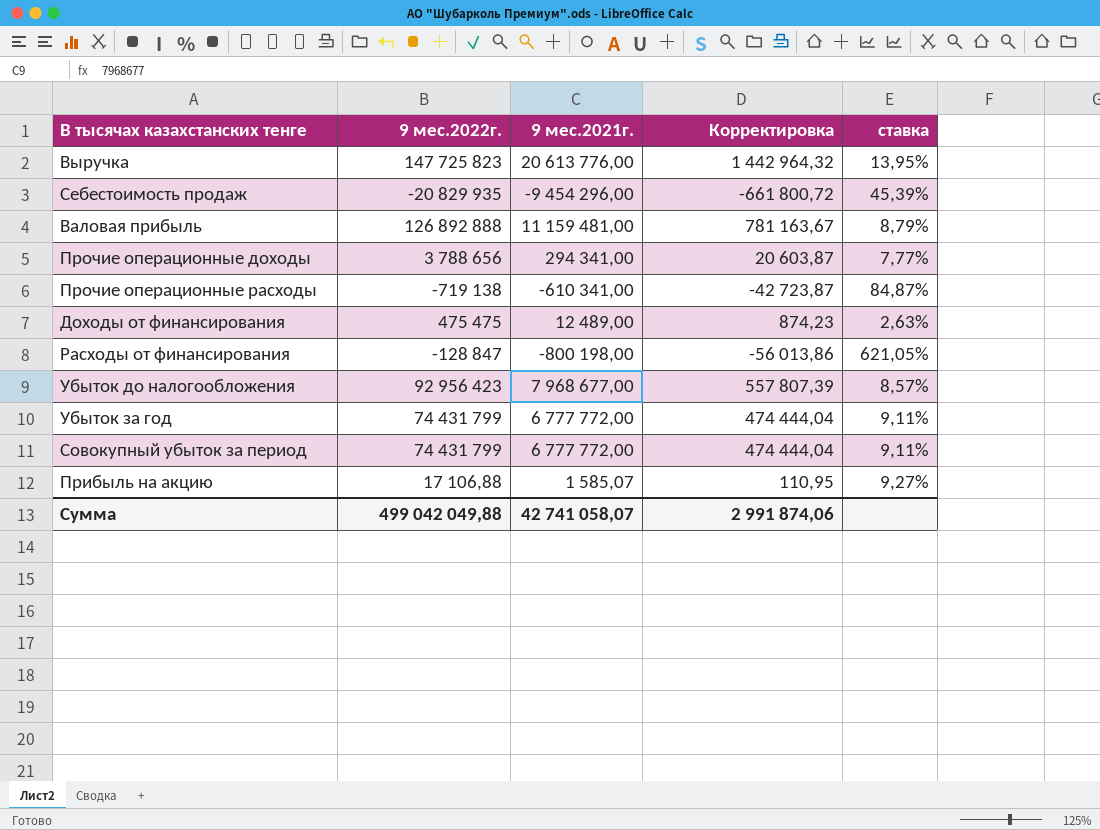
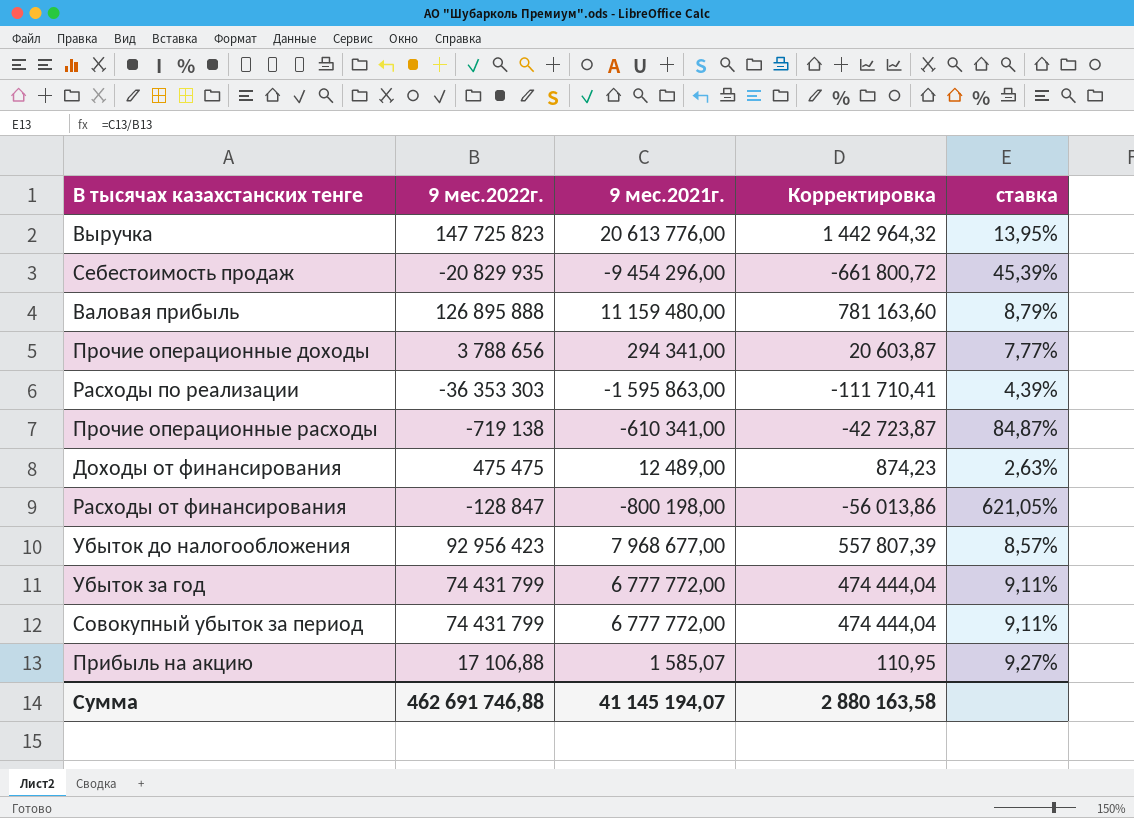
Валовая прибыль | 9 мес.2022г.: 126 892 888 -> 126 895 888
Валовая прибыль | 9 мес.2021г.: 11 159 481,00 -> 11 159 480,00
Валовая прибыль | Корректировка: 781 163,67 -> 781 163,60
row Расходы по реализации: none -> -36 353 303 | -1 595 863,00 | -111 710,41 | 4,39%
Сумма | 9 мес.2022г.: 499 042 049,88 -> 462 691 746,88
Сумма | 9 мес.2021г.: 42 741 058,07 -> 41 145 194,07
Сумма | Корректировка: 2 991 874,06 -> 2 880 163,58

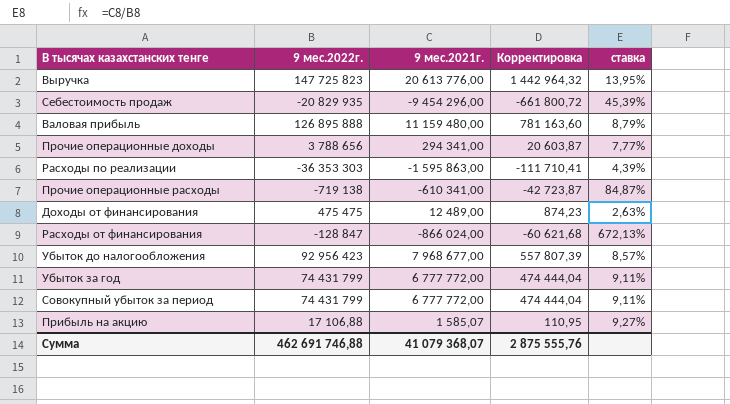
Расходы от финансирования | 9 мес.2021г.: -800 198,00 -> -866 024,00
Расходы от финансирования | Корректировка: -56 013,86 -> -60 621,68
Расходы от финансирования | ставка: 621,05% -> 672,13%
Сумма | 9 мес.2021г.: 41 145 194,07 -> 41 079 368,07
Сумма | Корректировка: 2 880 163,58 -> 2 875 555,76

